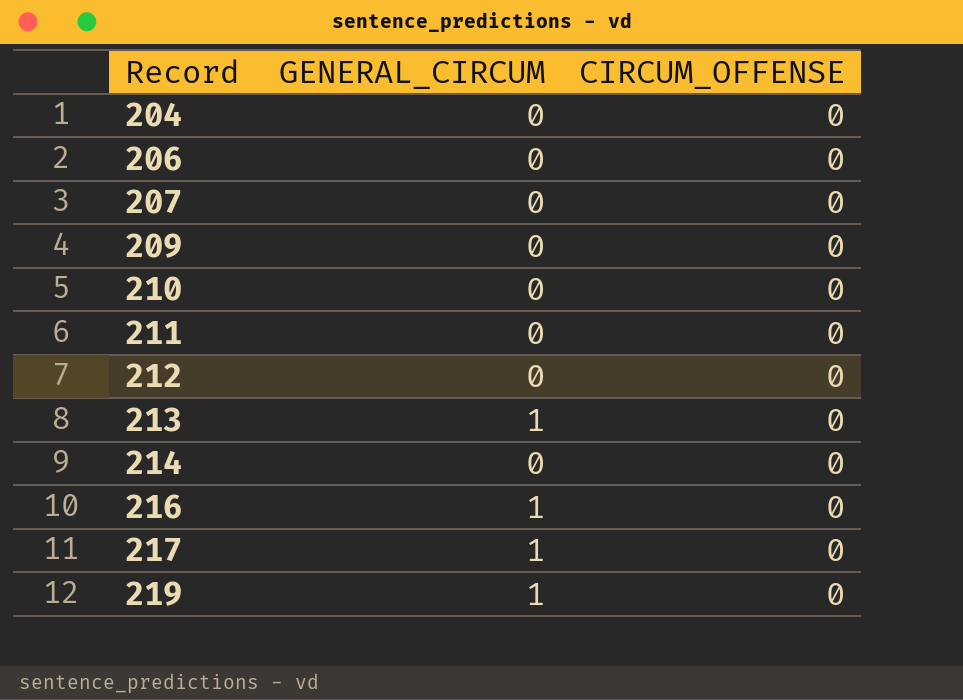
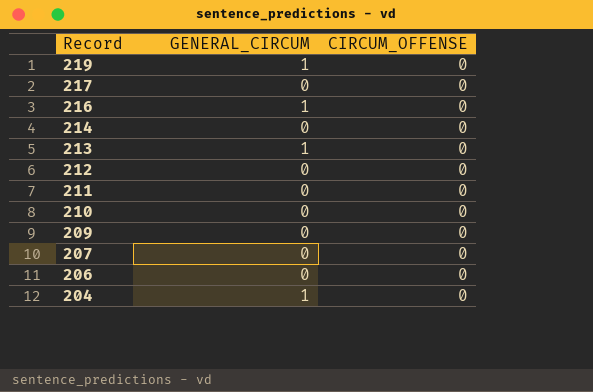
row order: Record ascending -> Record descending
217 | GENERAL_CIRCUM: 1 -> 0
204 | GENERAL_CIRCUM: 0 -> 1

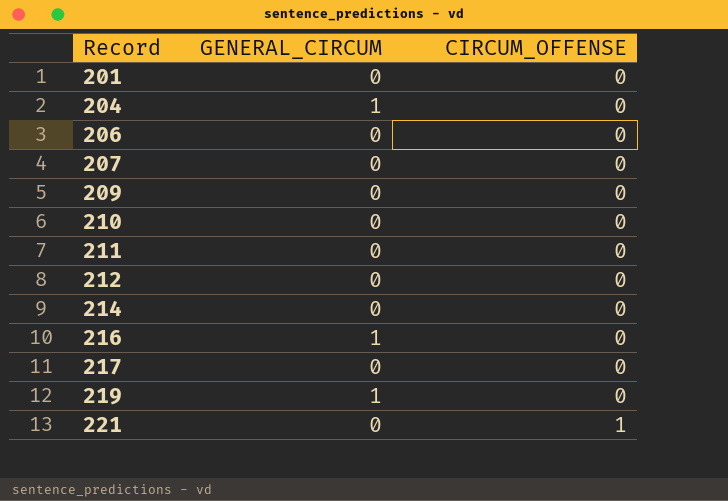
row order: Record descending -> Record ascending
row 213: 1 | 0 -> none
row 201: none -> 0 | 0
row 221: none -> 0 | 1

